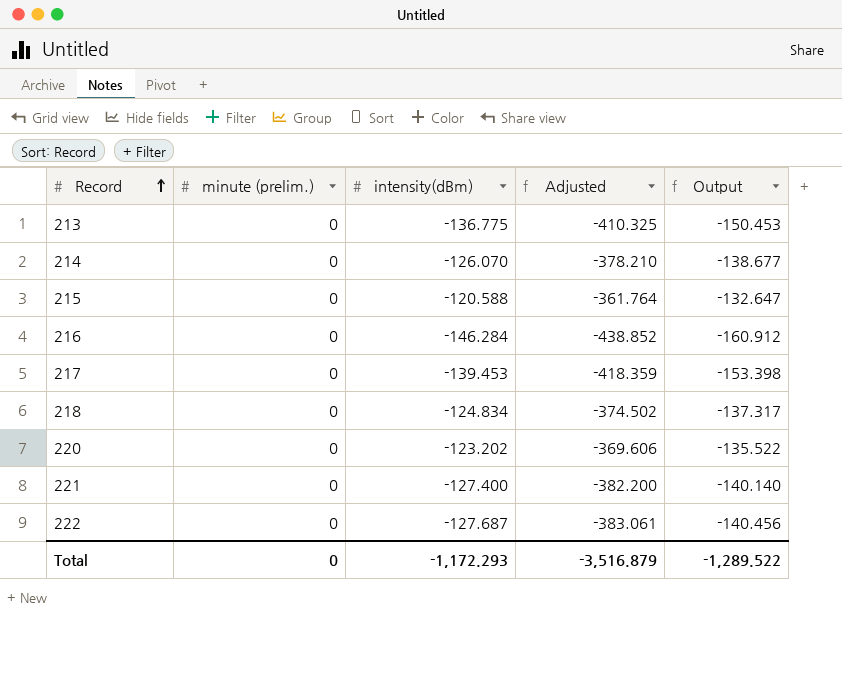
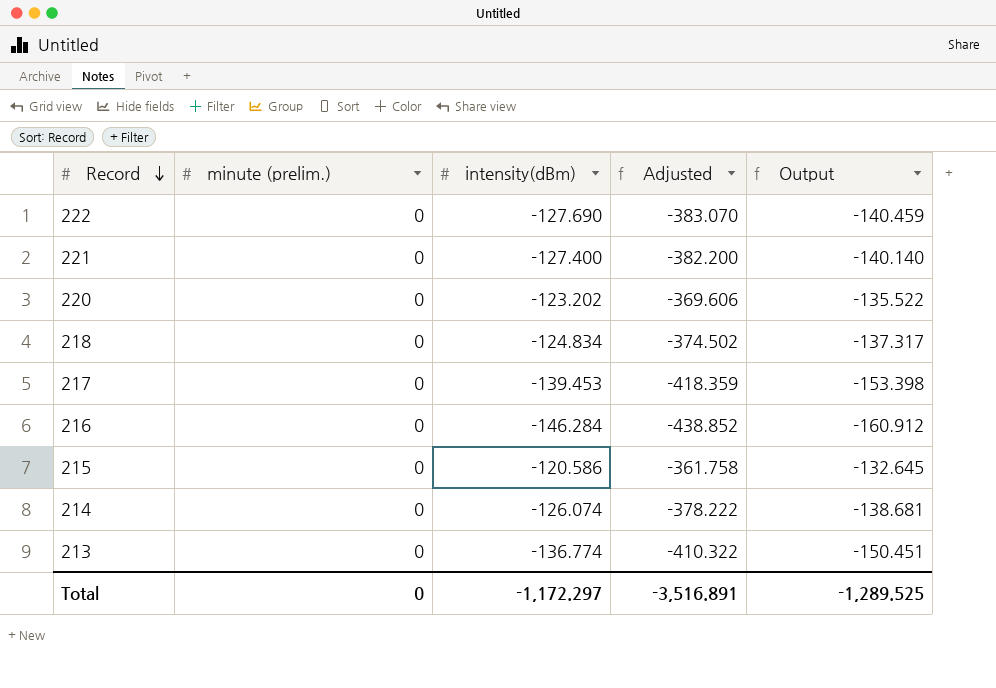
row order: Record ascending -> Record descending
222 | intensity(dBm): -127.687 -> -127.690
222 | Adjusted: -383.061 -> -383.070
222 | Output: -140.456 -> -140.459
215 | intensity(dBm): -120.588 -> -120.586
215 | Adjusted: -361.764 -> -361.758
215 | Output: -132.647 -> -132.645
214 | intensity(dBm): -126.070 -> -126.074
214 | Adjusted: -378.210 -> -378.222
214 | Output: -138.677 -> -138.681
213 | intensity(dBm): -136.775 -> -136.774
213 | Adjusted: -410.325 -> -410.322
213 | Output: -150.453 -> -150.451
Total | intensity(dBm): -1,172.293 -> -1,172.297
Total | Adjusted: -3,516.879 -> -3,516.891
Total | Output: -1,289.522 -> -1,289.525

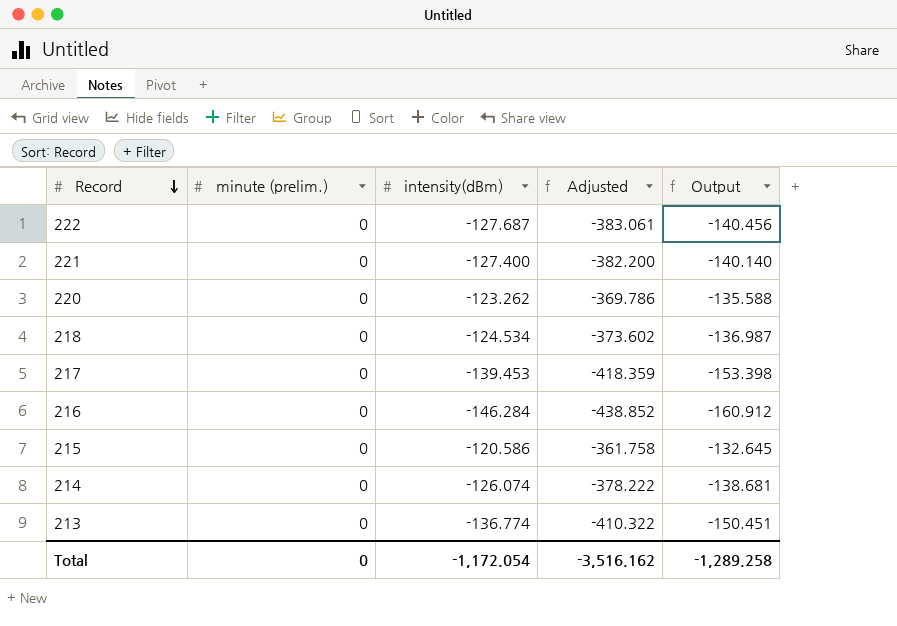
222 | intensity(dBm): -127.690 -> -127.687
222 | Adjusted: -383.070 -> -383.061
222 | Output: -140.459 -> -140.456
220 | intensity(dBm): -123.202 -> -123.262
220 | Adjusted: -369.606 -> -369.786
220 | Output: -135.522 -> -135.588
218 | intensity(dBm): -124.834 -> -124.534
218 | Adjusted: -374.502 -> -373.602
218 | Output: -137.317 -> -136.987
Total | intensity(dBm): -1,172.297 -> -1,172.054
Total | Adjusted: -3,516.891 -> -3,516.162
Total | Output: -1,289.525 -> -1,289.258

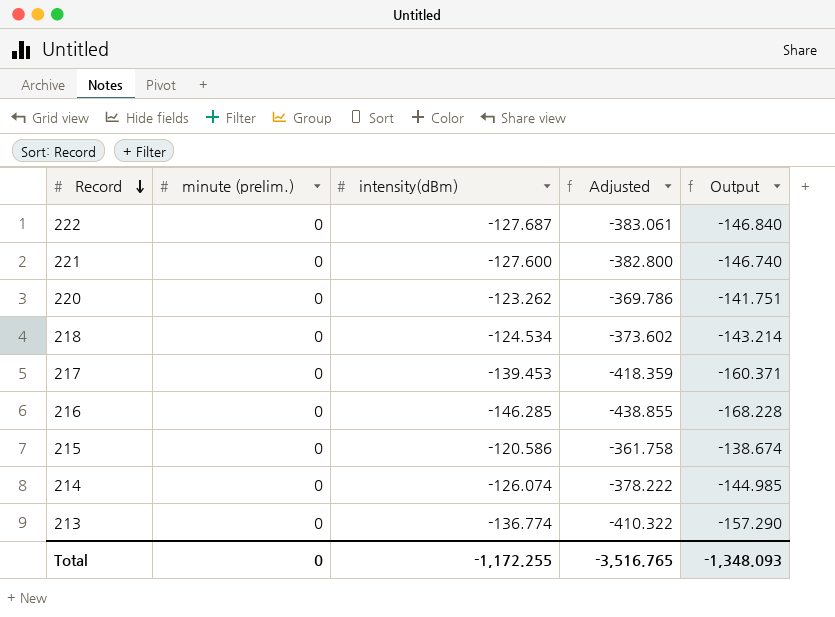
column Output | formula: [intensity(dBm)] * 1.1 -> [intensity(dBm)] * 1.15
221 | intensity(dBm): -127.400 -> -127.600
221 | Adjusted: -382.200 -> -382.800
216 | intensity(dBm): -146.284 -> -146.285
216 | Adjusted: -438.852 -> -438.855
Total | intensity(dBm): -1,172.054 -> -1,172.255
Total | Adjusted: -3,516.162 -> -3,516.765
Total | Output: -1,289.258 -> -1,348.093

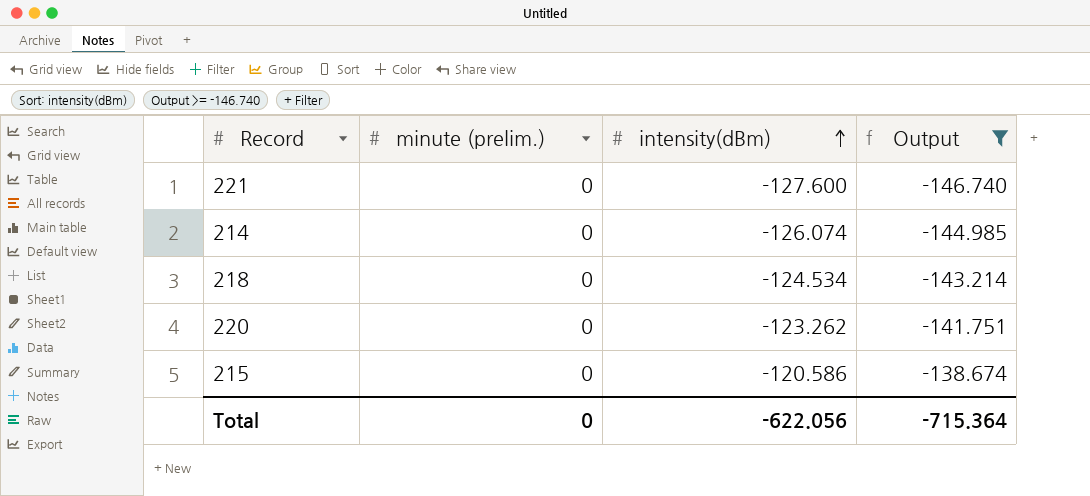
filter: none -> Output >= -146.740
row order: Record descending -> intensity(dBm) ascending
column Adjusted | formula: [intensity(dBm)] * 3 -> none
Total | intensity(dBm): -1,172.255 -> -622.056
Total | Output: -1,348.093 -> -715.364

